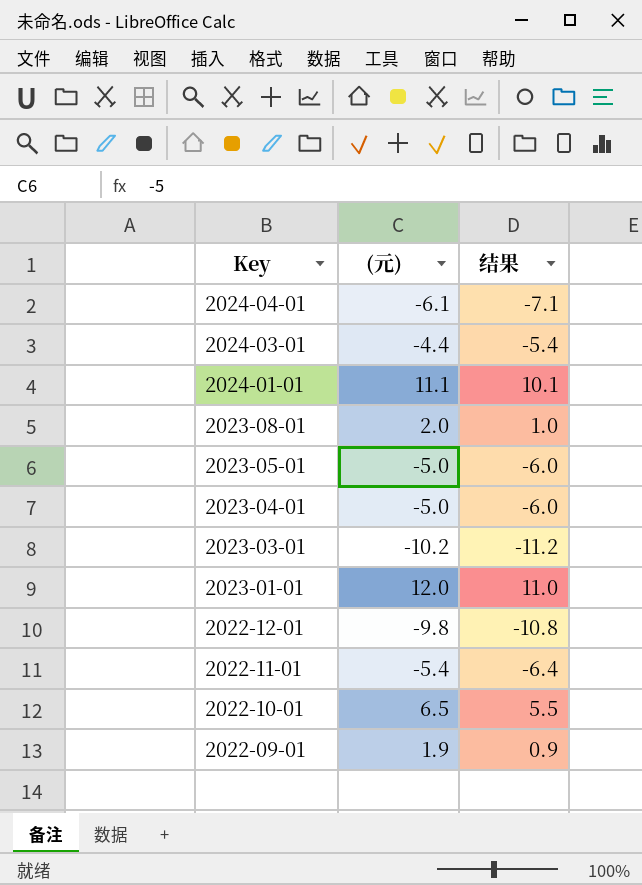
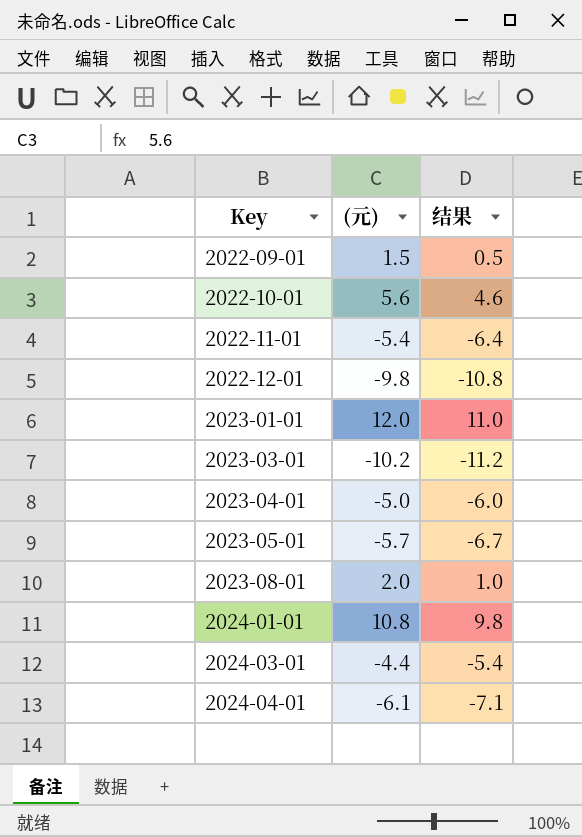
row order: Key descending -> Key ascending
2022-09-01 | (元): 1.9 -> 1.5
2022-09-01 | 结果: 0.9 -> 0.5
2022-10-01 | (元): 6.5 -> 5.6
2022-10-01 | 结果: 5.5 -> 4.6
2023-05-01 | (元): -5.0 -> -5.7
2023-05-01 | 结果: -6.0 -> -6.7
2024-01-01 | (元): 11.1 -> 10.8
2024-01-01 | 结果: 10.1 -> 9.8

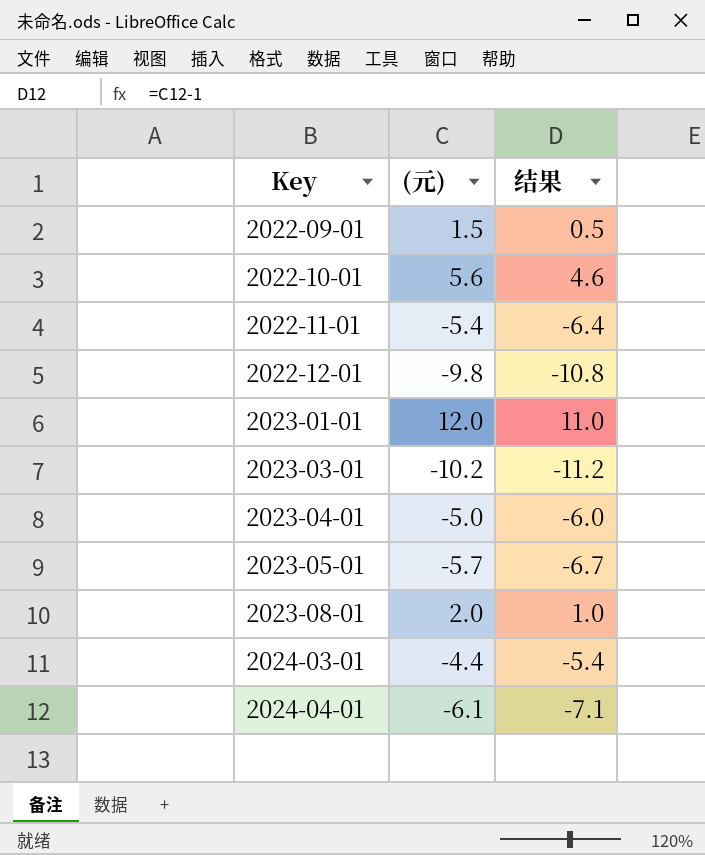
row 2024-01-01: 10.8 | 9.8 -> none

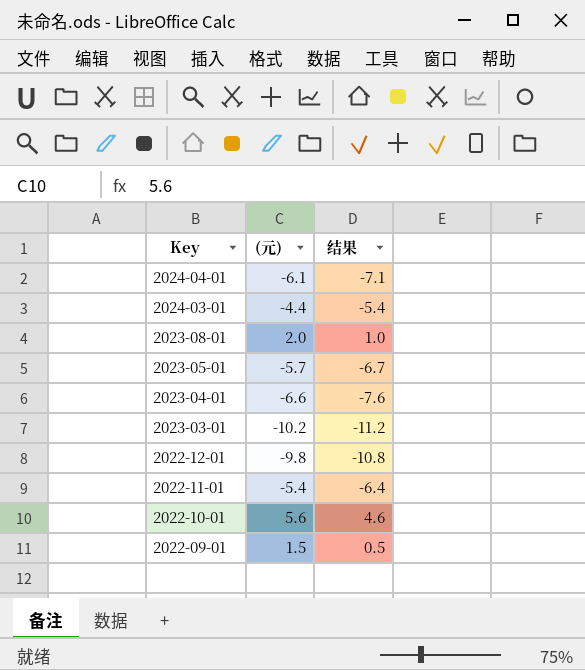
row order: Key ascending -> Key descending
row 2023-01-01: 12.0 | 11.0 -> none
2023-04-01 | (元): -5.0 -> -6.6
2023-04-01 | 结果: -6.0 -> -7.6

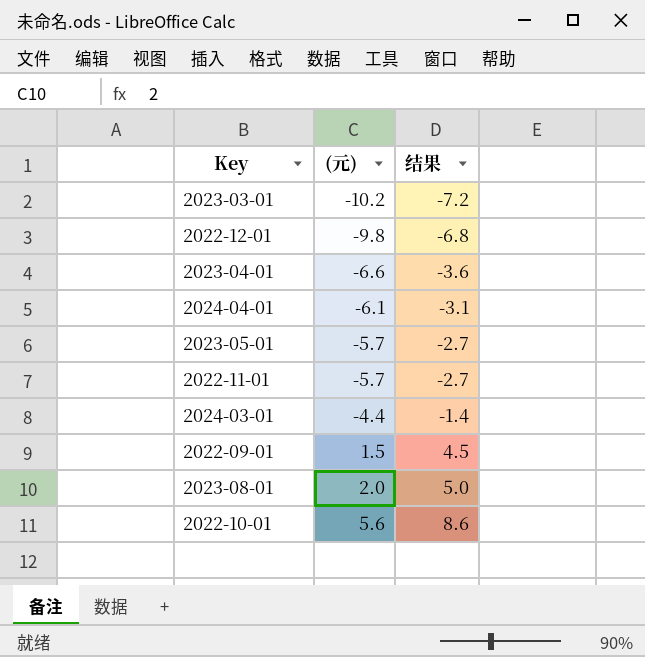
row order: Key descending -> (元) ascending
column 结果 | formula: [(元)] - 1 -> [(元)] + 3
2022-11-01 | (元): -5.4 -> -5.7

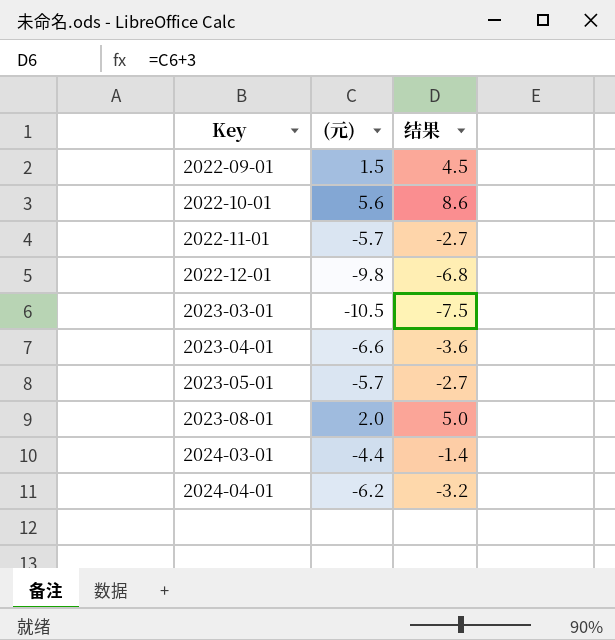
row order: (元) ascending -> Key ascending
2023-03-01 | (元): -10.2 -> -10.5
2023-03-01 | 结果: -7.2 -> -7.5
2024-04-01 | (元): -6.1 -> -6.2
2024-04-01 | 结果: -3.1 -> -3.2

